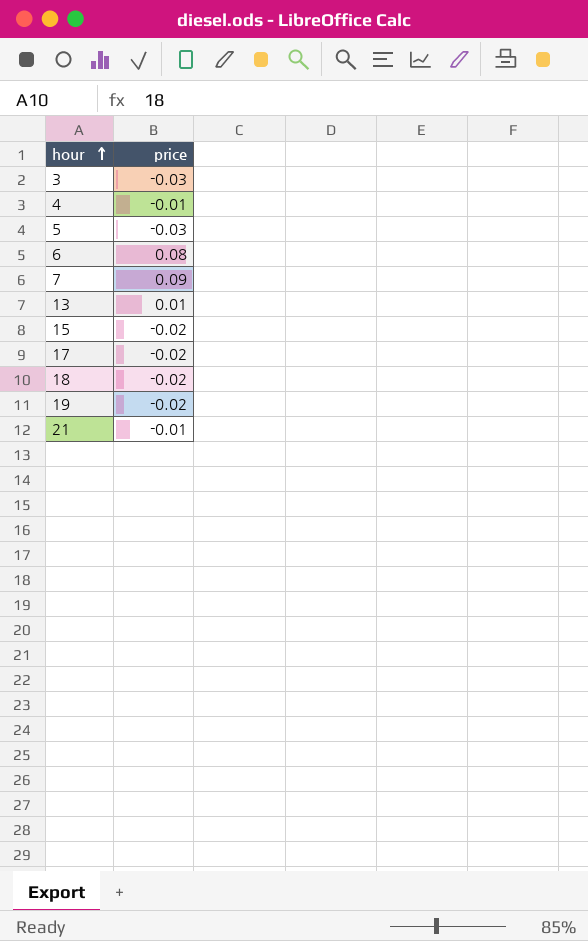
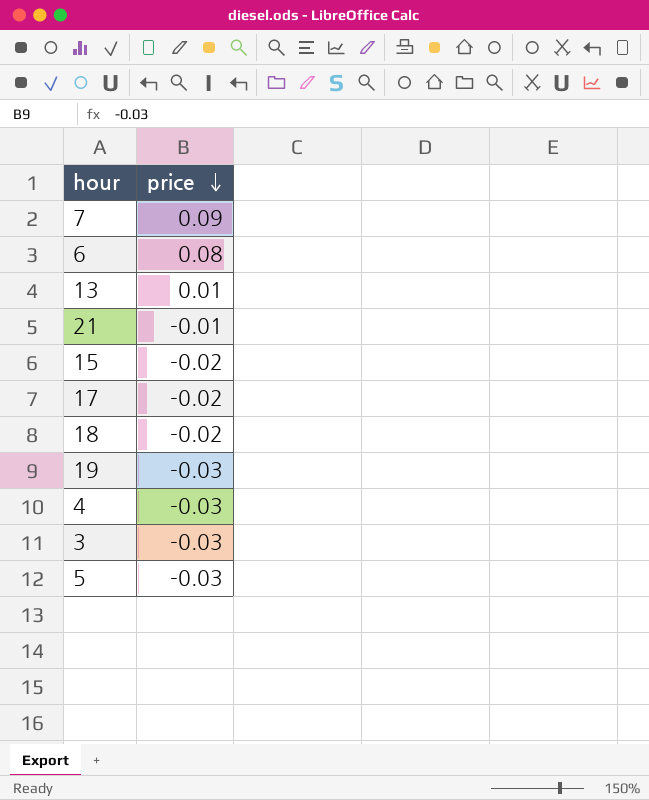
row order: hour ascending -> price descending
19 | price: -0.02 -> -0.03
4 | price: -0.01 -> -0.03

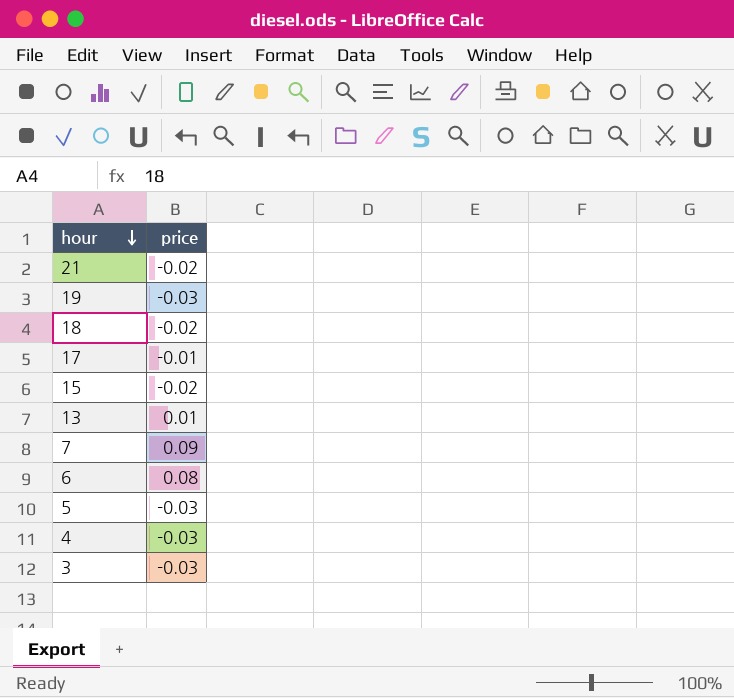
row order: price descending -> hour descending
21 | price: -0.01 -> -0.02
17 | price: -0.02 -> -0.01

